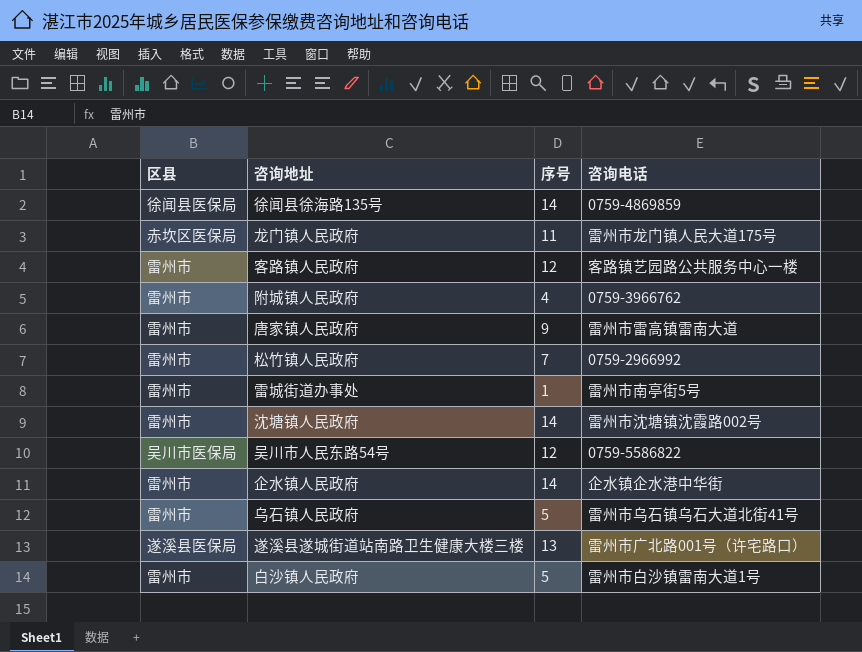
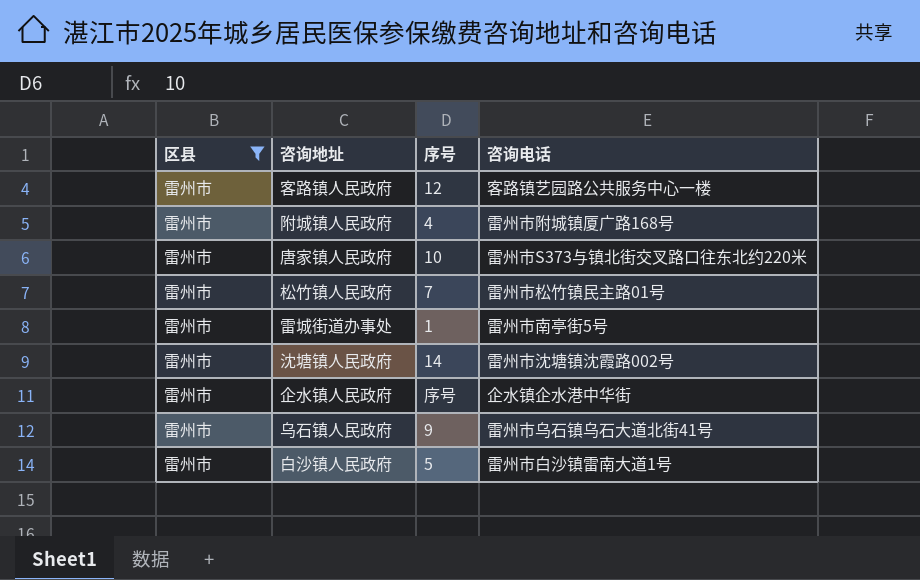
filter: none -> 区县 = 雷州市
附城镇人民政府 | 咨询电话: 0759-3966762 -> 雷州市附城镇厦广路168号
唐家镇人民政府 | 序号: 9 -> 10
唐家镇人民政府 | 咨询电话: 雷州市雷高镇雷南大道 -> 雷州市S373与镇北街交叉路口往东北约220米
松竹镇人民政府 | 咨询电话: 0759-2966992 -> 雷州市松竹镇民主路01号
企水镇人民政府 | 序号: 14 -> 序号
乌石镇人民政府 | 序号: 5 -> 9

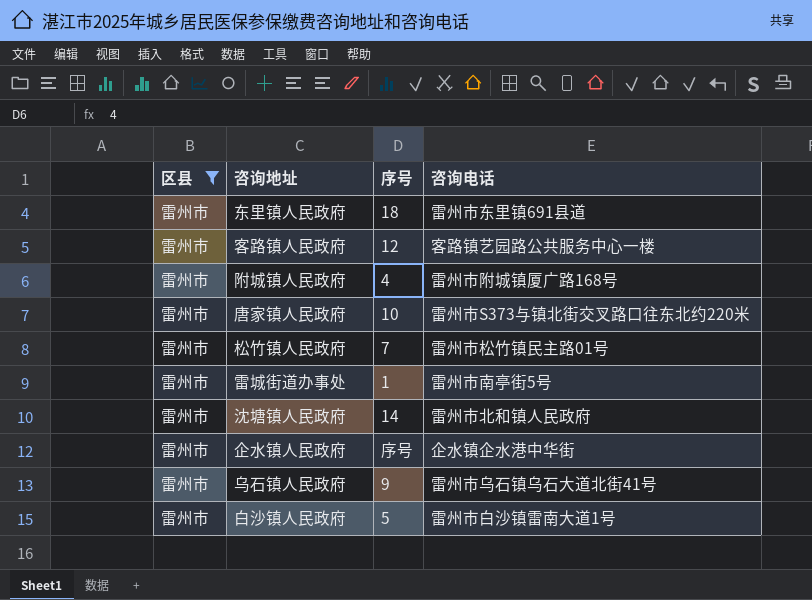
row 东里镇人民政府: none -> 雷州市 | 18 | 雷州市东里镇691县道
沈塘镇人民政府 | 咨询电话: 雷州市沈塘镇沈霞路002号 -> 雷州市北和镇人民政府

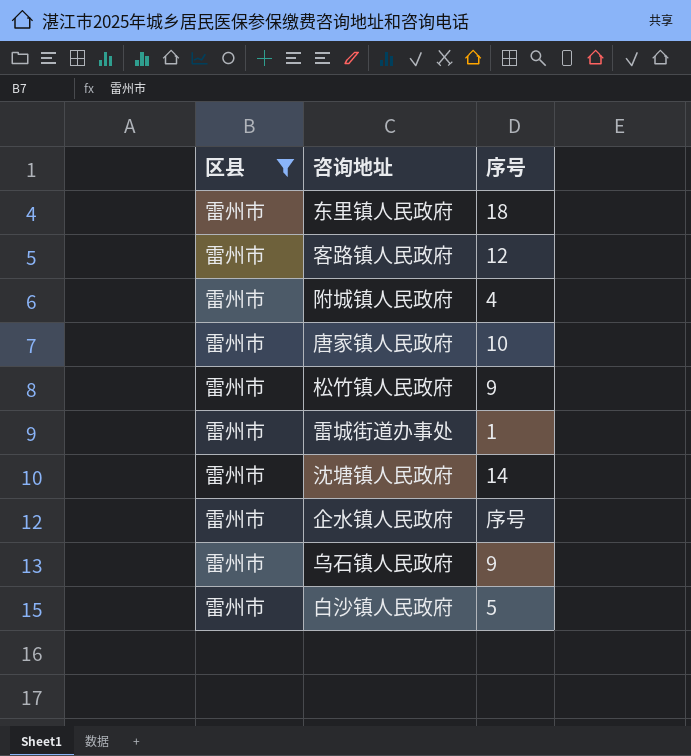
column 咨询电话 | position: 4 -> none
松竹镇人民政府 | 序号: 7 -> 9

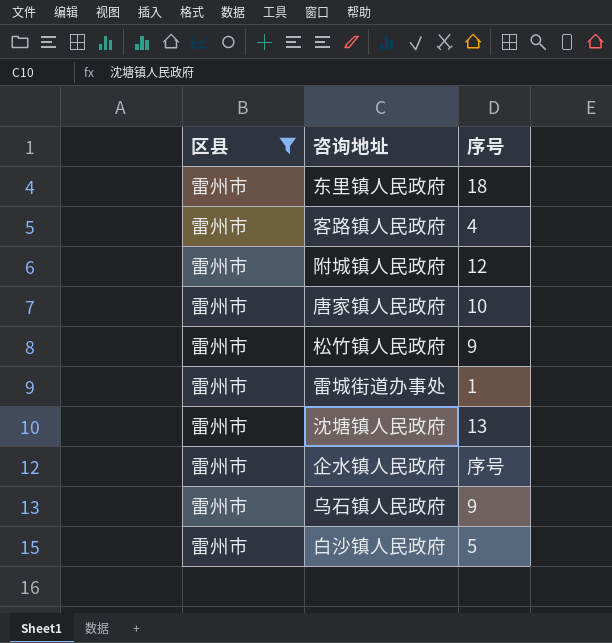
客路镇人民政府 | 序号: 12 -> 4
附城镇人民政府 | 序号: 4 -> 12
沈塘镇人民政府 | 序号: 14 -> 13

